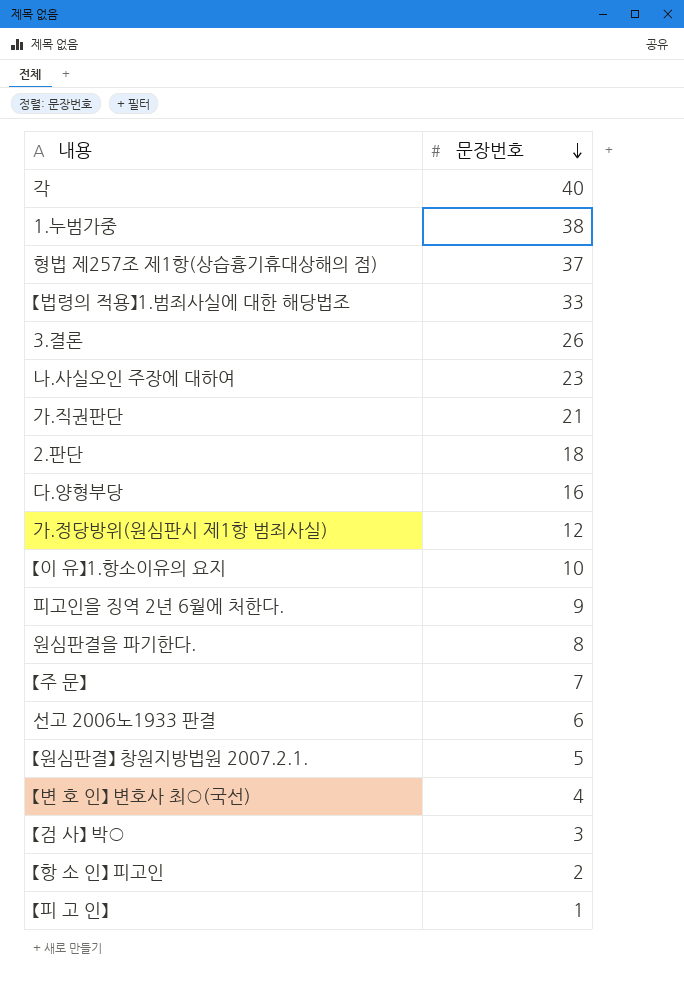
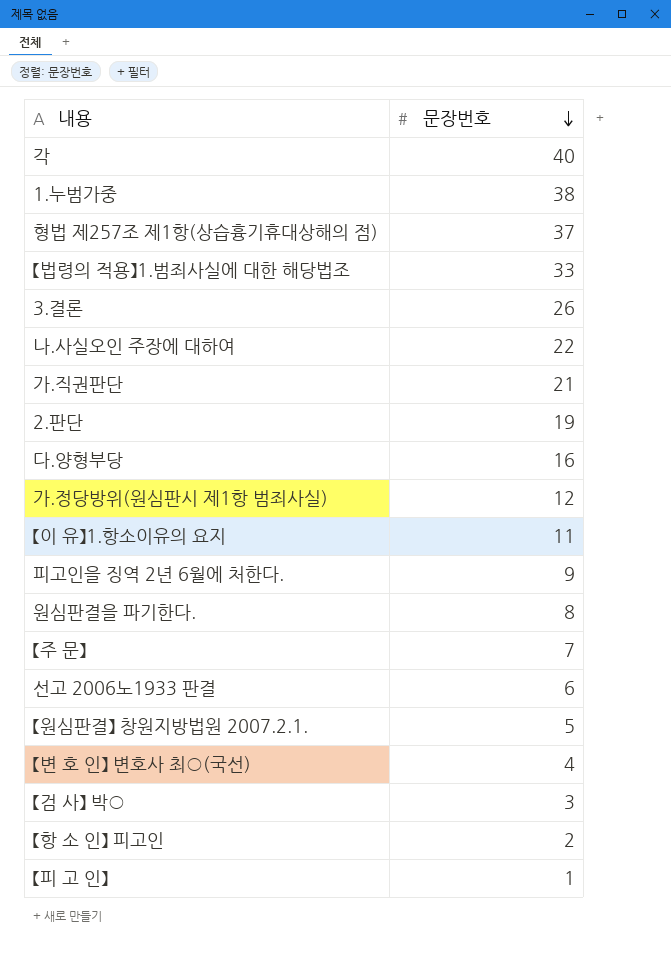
나.사실오인 주장에 대하여 | 문장번호: 23 -> 22
2.판단 | 문장번호: 18 -> 19
【이 유】1.항소이유의 요지 | 문장번호: 10 -> 11

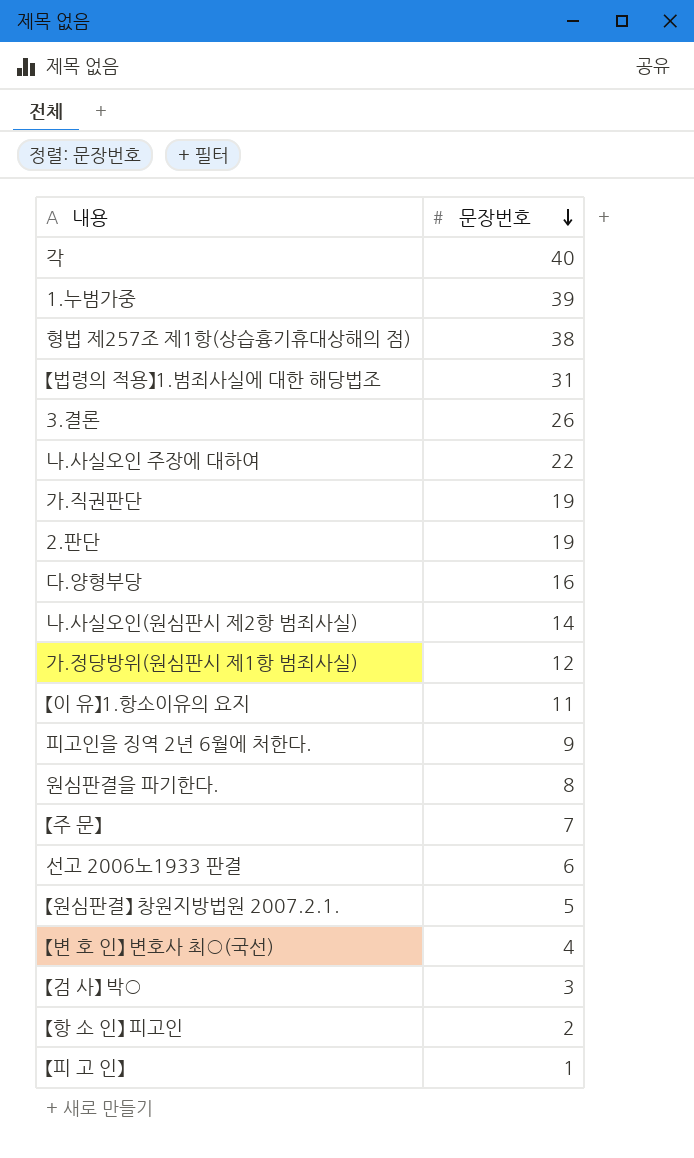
1.누범가중 | 문장번호: 38 -> 39
형법 제257조 제1항(상습흉기휴대상해의 점) | 문장번호: 37 -> 38
【법령의 적용】1.범죄사실에 대한 해당법조 | 문장번호: 33 -> 31
가.직권판단 | 문장번호: 21 -> 19
row 나.사실오인(원심판시 제2항 범죄사실): none -> 14

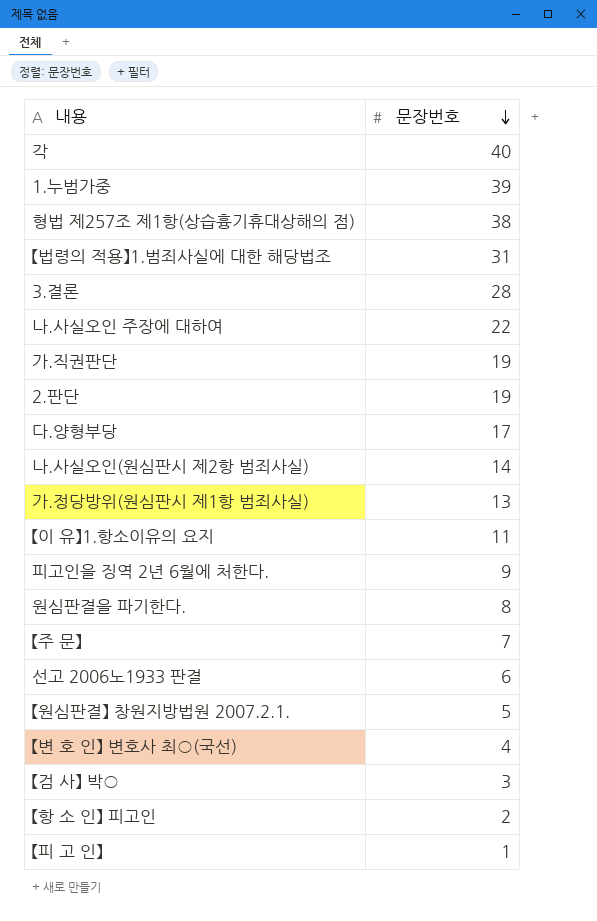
3.결론 | 문장번호: 26 -> 28
다.양형부당 | 문장번호: 16 -> 17
가.정당방위(원심판시 제1항 범죄사실) | 문장번호: 12 -> 13

